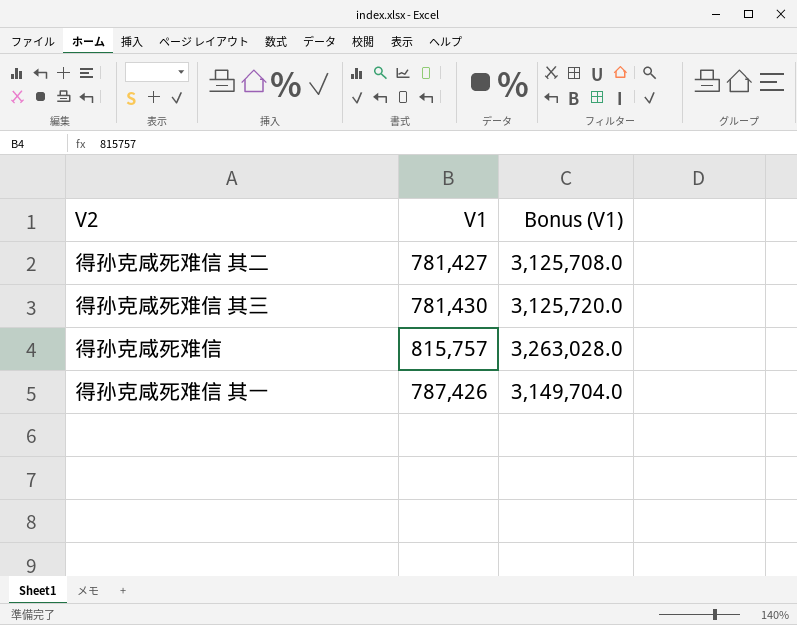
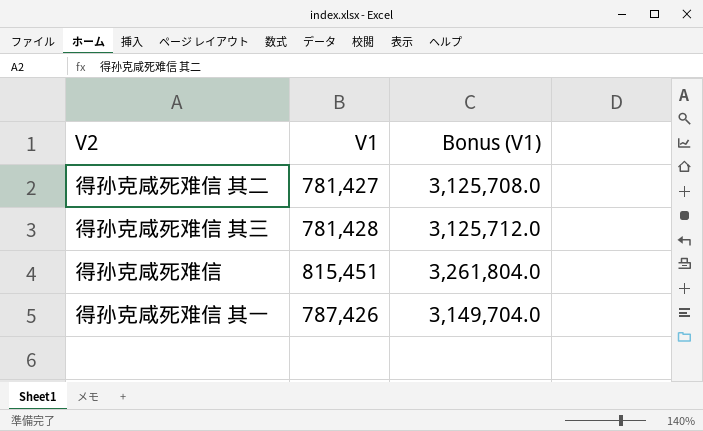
得孙克咸死难信 其三 | V1: 781,430 -> 781,428
得孙克咸死难信 其三 | Bonus (V1): 3,125,720.0 -> 3,125,712.0
得孙克咸死难信 | V1: 815,757 -> 815,451
得孙克咸死难信 | Bonus (V1): 3,263,028.0 -> 3,261,804.0

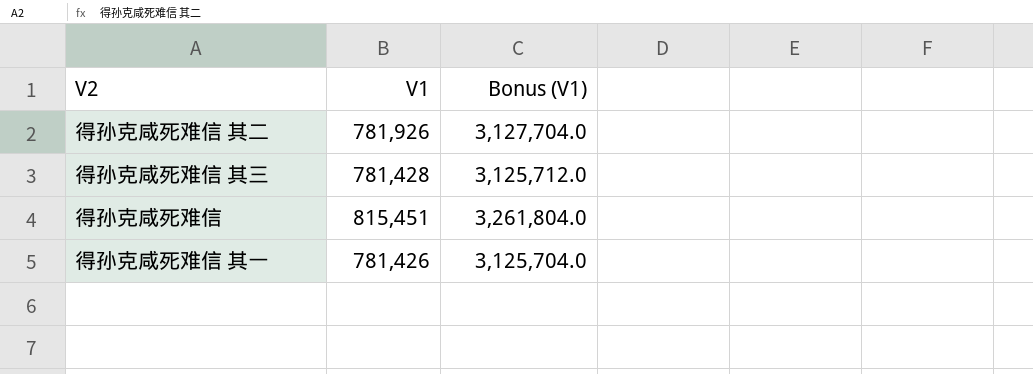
得孙克咸死难信 其二 | V1: 781,427 -> 781,926
得孙克咸死难信 其二 | Bonus (V1): 3,125,708.0 -> 3,127,704.0
得孙克咸死难信 其一 | V1: 787,426 -> 781,426
得孙克咸死难信 其一 | Bonus (V1): 3,149,704.0 -> 3,125,704.0

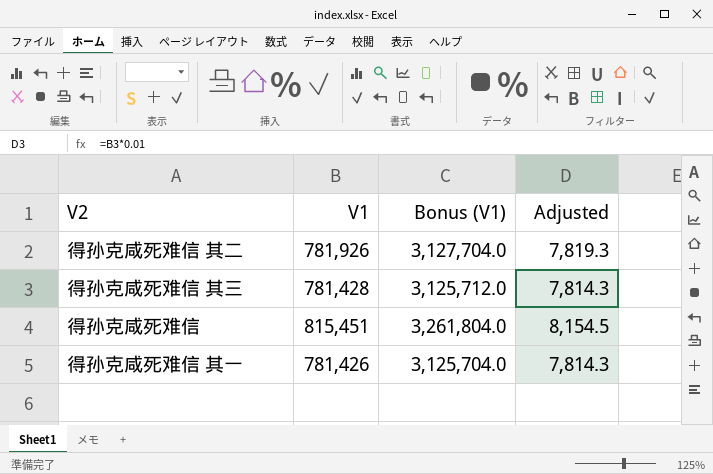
column Adjusted | formula: none -> [V1] * 0.01

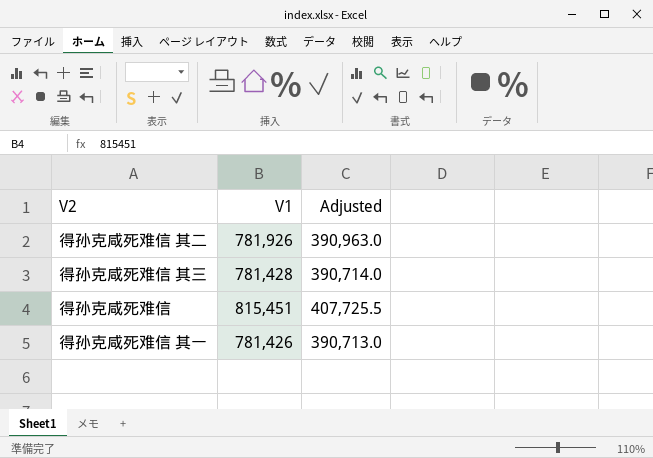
column Bonus (V1) | formula: [V1] * 4 -> none
column Adjusted | formula: [V1] * 0.01 -> [V1] * 0.5

